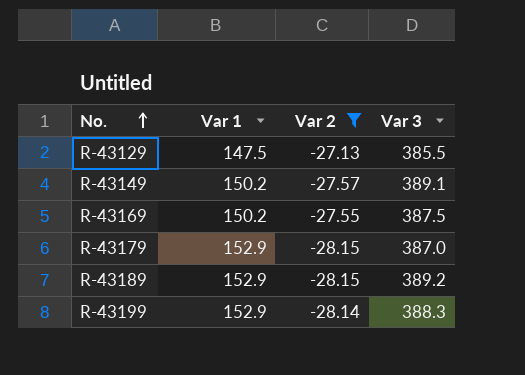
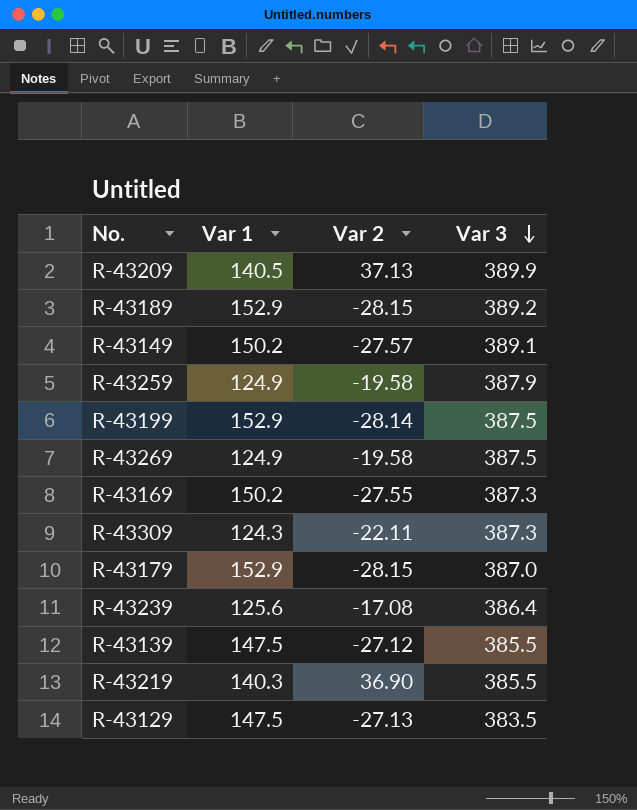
filter: Var 2 <= -27.13 -> none
row order: No. ascending -> Var 3 descending
R-43199 | Var 3: 388.3 -> 387.5
R-43169 | Var 3: 387.5 -> 387.3
R-43129 | Var 3: 385.5 -> 383.5

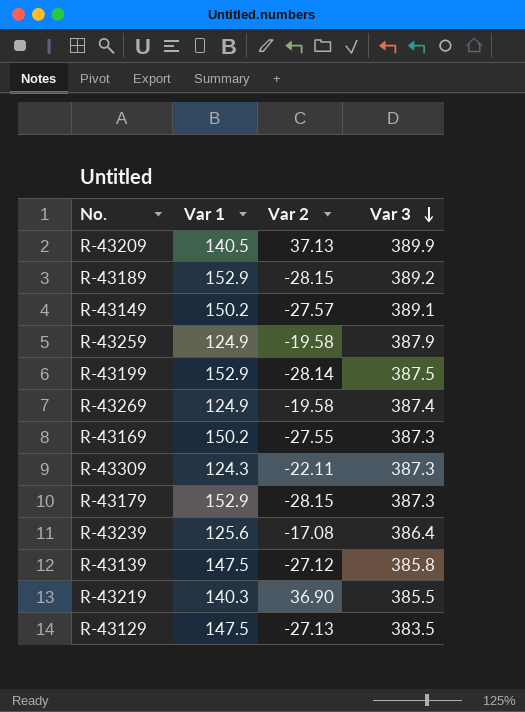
R-43269 | Var 3: 387.5 -> 387.4
R-43179 | Var 3: 387.0 -> 387.3
R-43139 | Var 3: 385.5 -> 385.8

